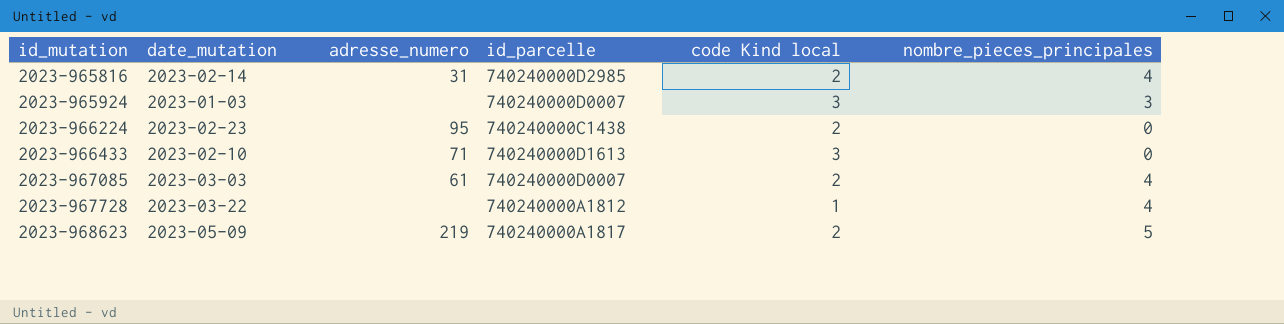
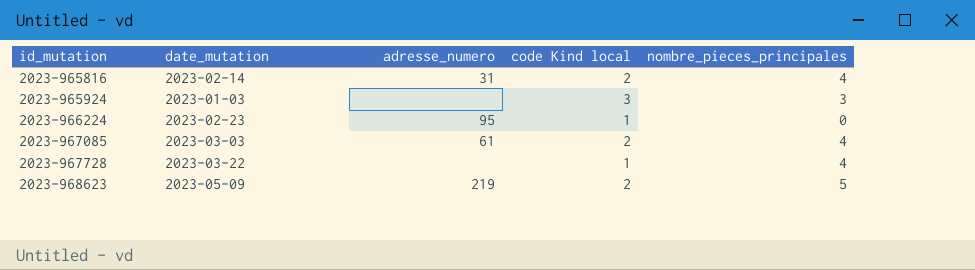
column id_parcelle | position: 4 -> none
row 2023-966433: 2023-02-10 | 71 | 740240000D1613 | 3 | 0 -> none
2023-966224 | code Kind local: 2 -> 1

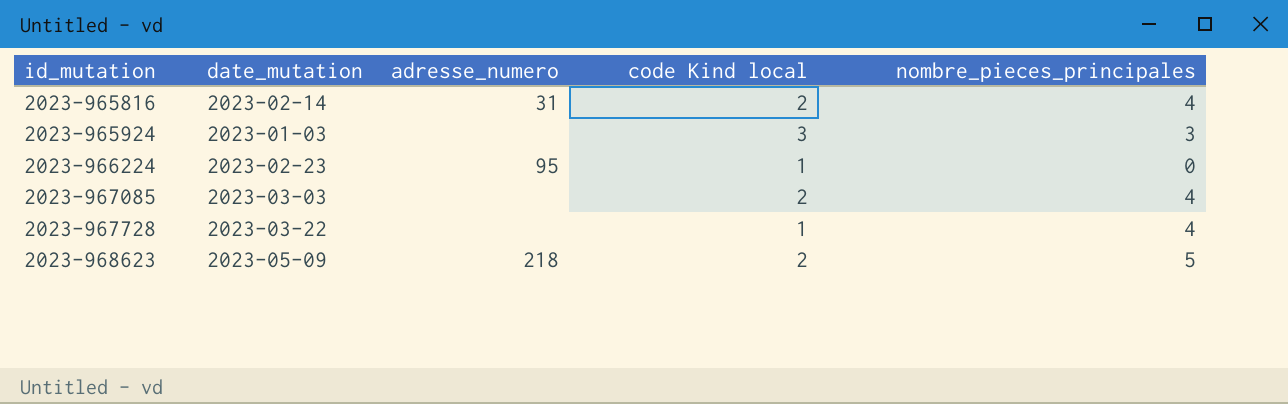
2023-967085 | adresse_numero: 61 -> none
2023-968623 | adresse_numero: 219 -> 218

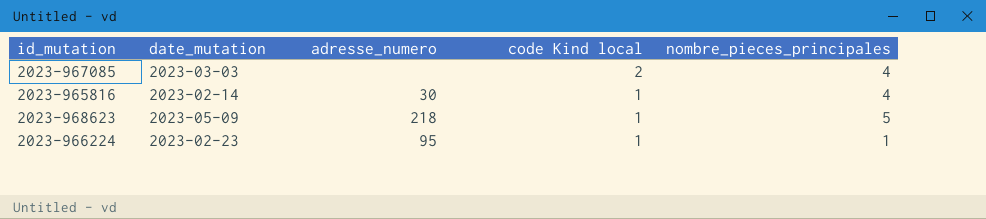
row order: id_mutation ascending -> code Kind local descending
row 2023-965924: 2023-01-03 | none | 3 | 3 -> none
row 2023-967728: 2023-03-22 | none | 1 | 4 -> none
2023-965816 | adresse_numero: 31 -> 30
2023-965816 | code Kind local: 2 -> 1
2023-968623 | code Kind local: 2 -> 1
2023-966224 | nombre_pieces_principales: 0 -> 1

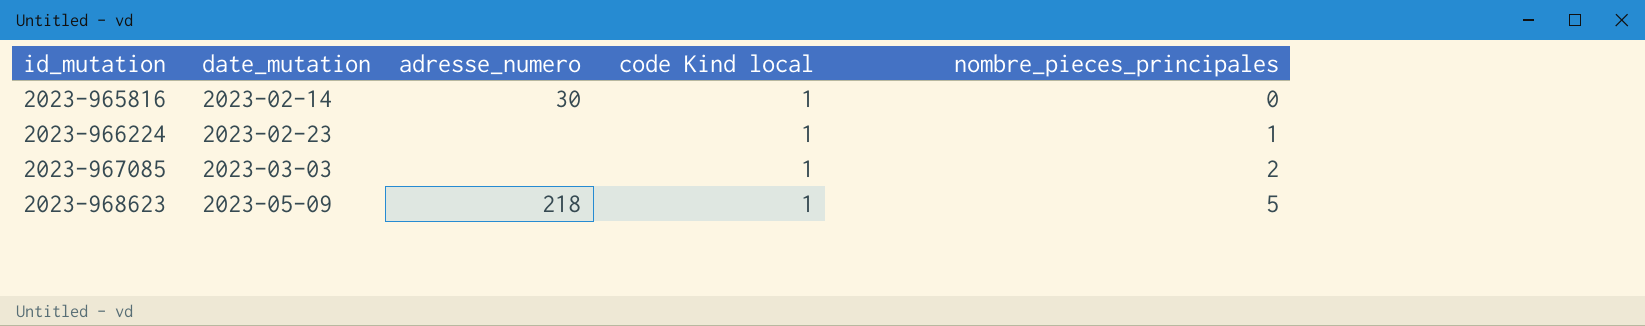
row order: code Kind local descending -> id_mutation ascending
2023-965816 | nombre_pieces_principales: 4 -> 0
2023-966224 | adresse_numero: 95 -> none
2023-967085 | code Kind local: 2 -> 1
2023-967085 | nombre_pieces_principales: 4 -> 2

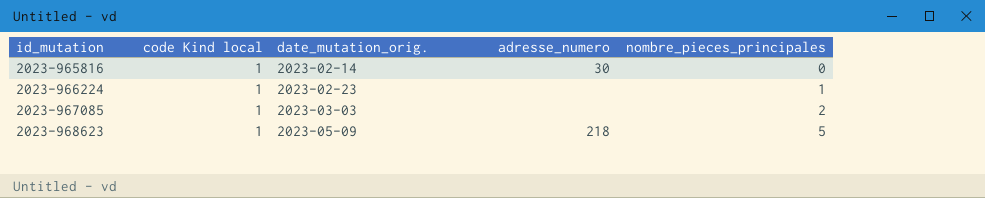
column code Kind local | position: 4 -> 2
column name: date_mutation -> date_mutation_orig.

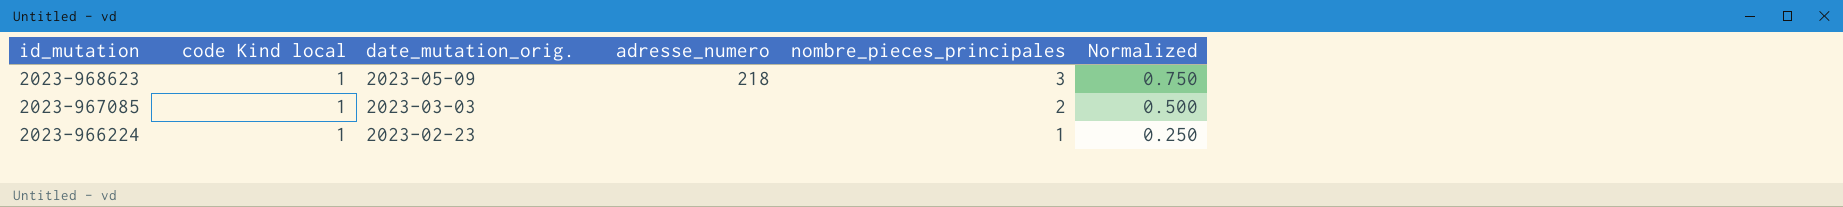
row order: id_mutation ascending -> id_mutation descending
column Normalized | formula: none -> [nombre_pieces_principales] * 0.25
row 2023-965816: 1 | 2023-02-14 | 30 | 0 -> none
2023-968623 | nombre_pieces_principales: 5 -> 3

